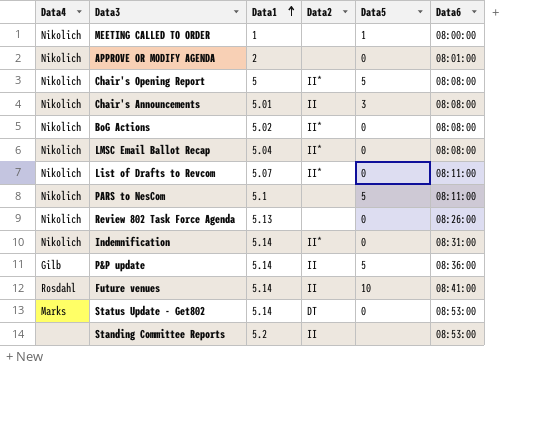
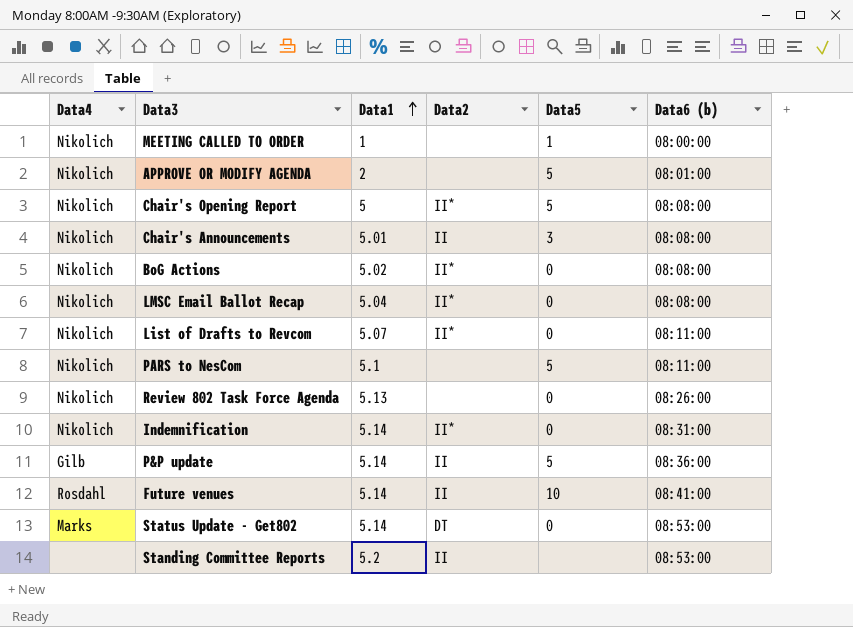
column name: Data6 -> Data6 (b)
APPROVE OR MODIFY AGENDA | Data5: 0 -> 5

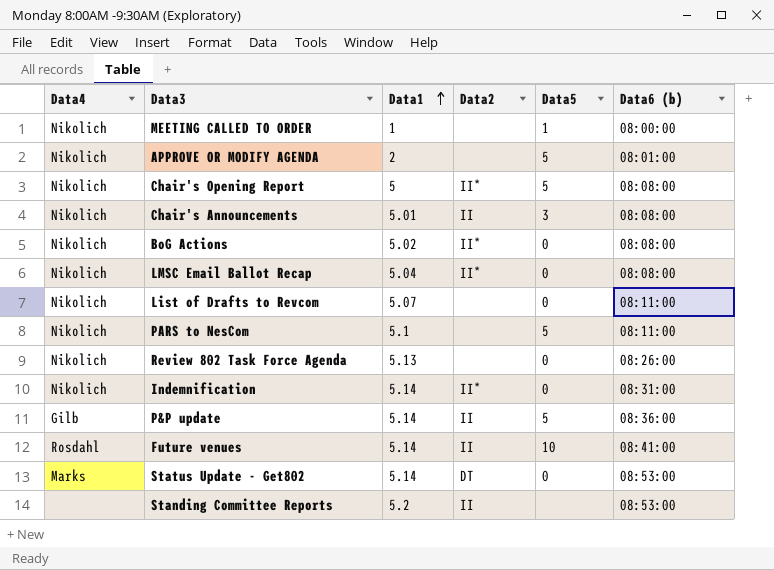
List of Drafts to Revcom | Data2: II* -> none

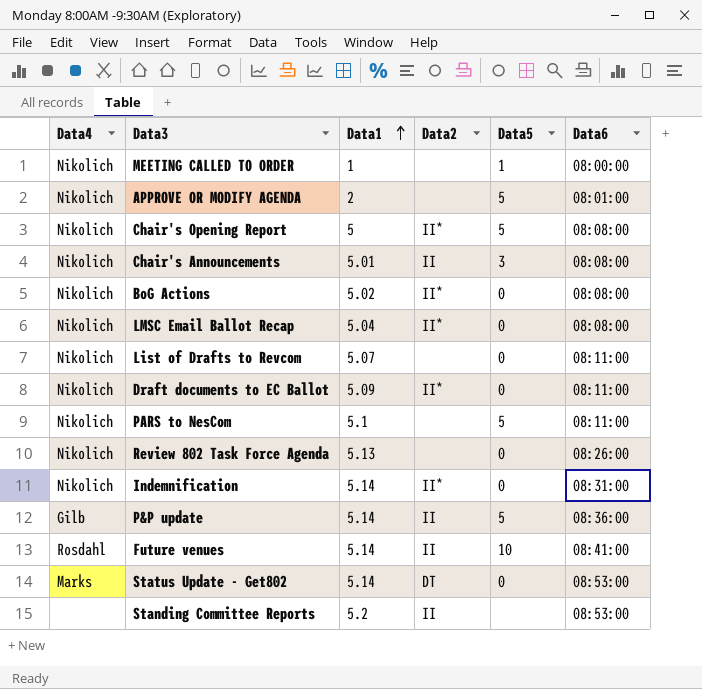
column name: Data6 (b) -> Data6
row Draft documents to EC Ballot: none -> Nikolich | 5.09 | II* | 0 | 08:11:00

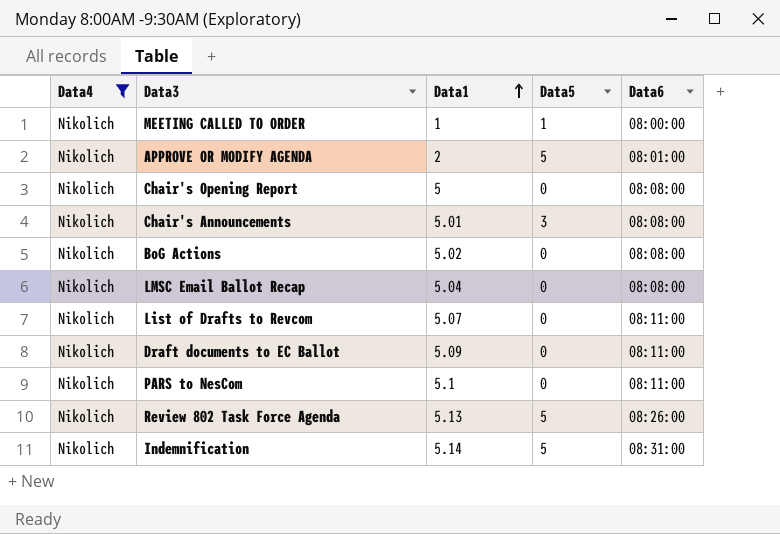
filter: none -> Data4 = Nikolich
column Data2 | position: 4 -> none
Chair's Opening Report | Data5: 5 -> 0
PARS to NesCom | Data5: 5 -> 0
Review 802 Task Force Agenda | Data5: 0 -> 5
Indemnification | Data5: 0 -> 5

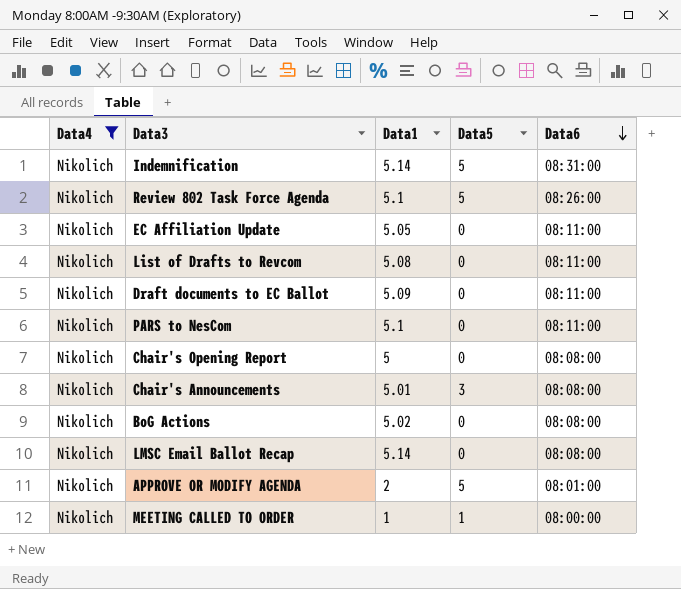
row order: Data1 ascending -> Data6 descending
Review 802 Task Force Agenda | Data1: 5.13 -> 5.1
row EC Affiliation Update: none -> Nikolich | 5.05 | 0 | 08:11:00
List of Drafts to Revcom | Data1: 5.07 -> 5.08
LMSC Email Ballot Recap | Data1: 5.04 -> 5.14

